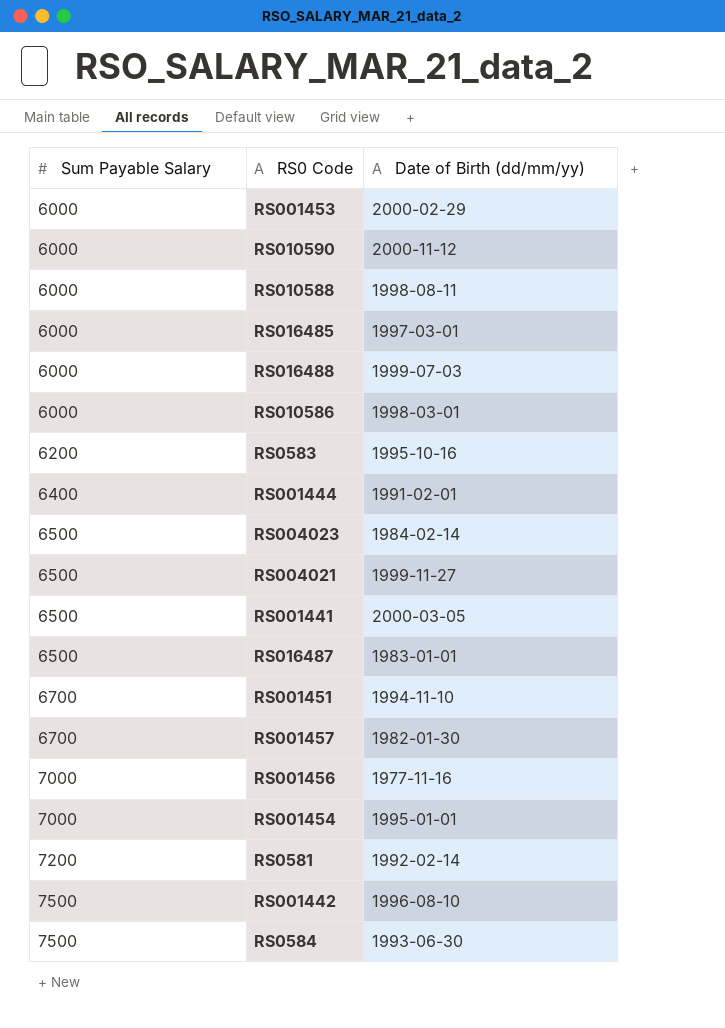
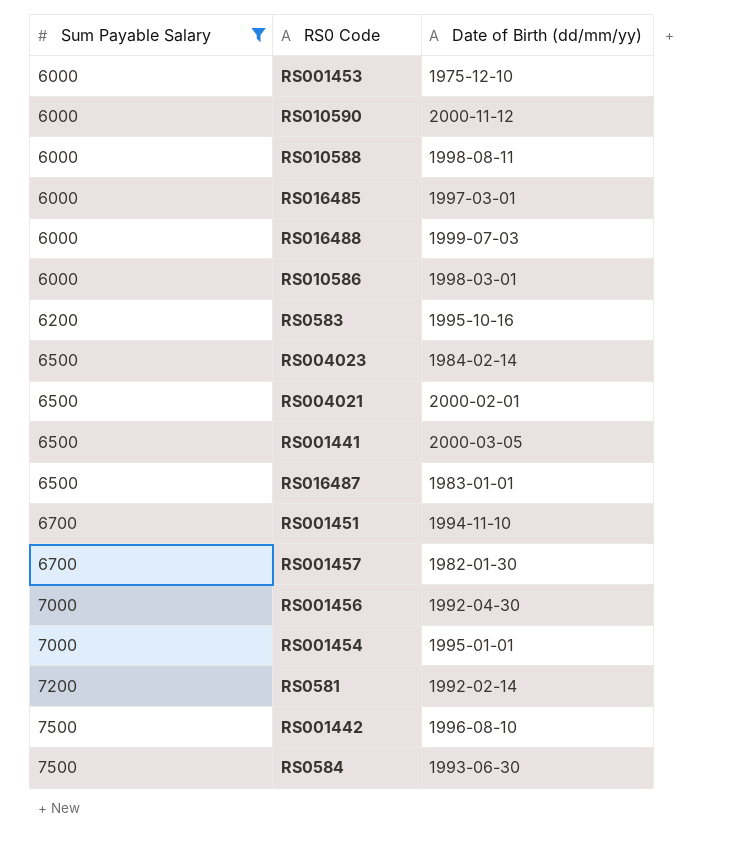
filter: none -> Sum Payable Salary != 6400
RS001453 | Date of Birth (dd/mm/yy): 2000-02-29 -> 1975-12-10
RS004021 | Date of Birth (dd/mm/yy): 1999-11-27 -> 2000-02-01
RS001456 | Date of Birth (dd/mm/yy): 1977-11-16 -> 1992-04-30

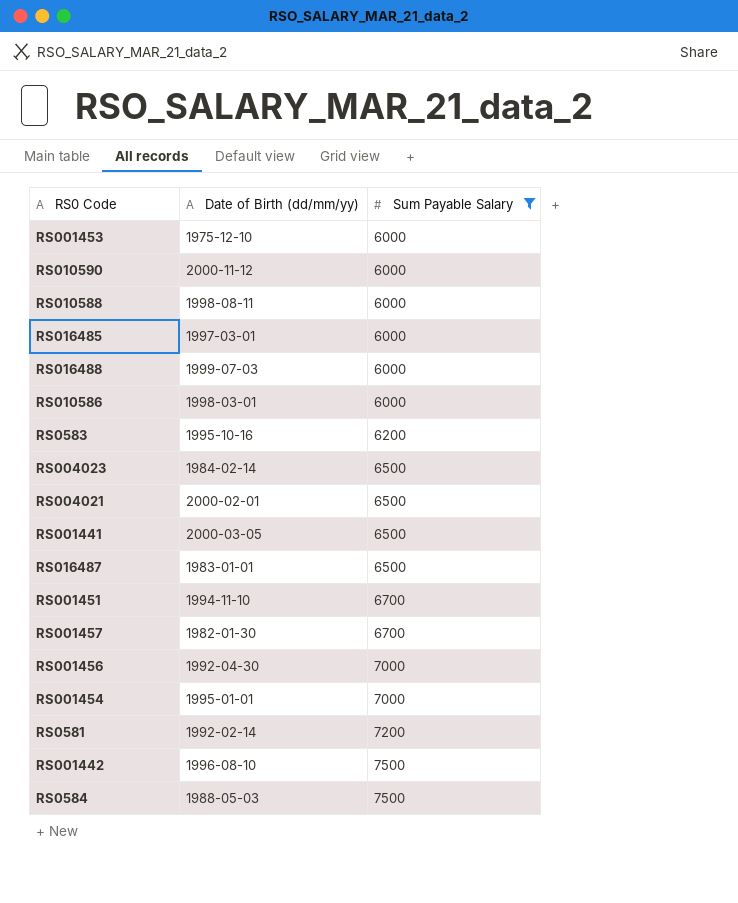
column Sum Payable Salary | position: 1 -> 3
RS0584 | Date of Birth (dd/mm/yy): 1993-06-30 -> 1988-05-03

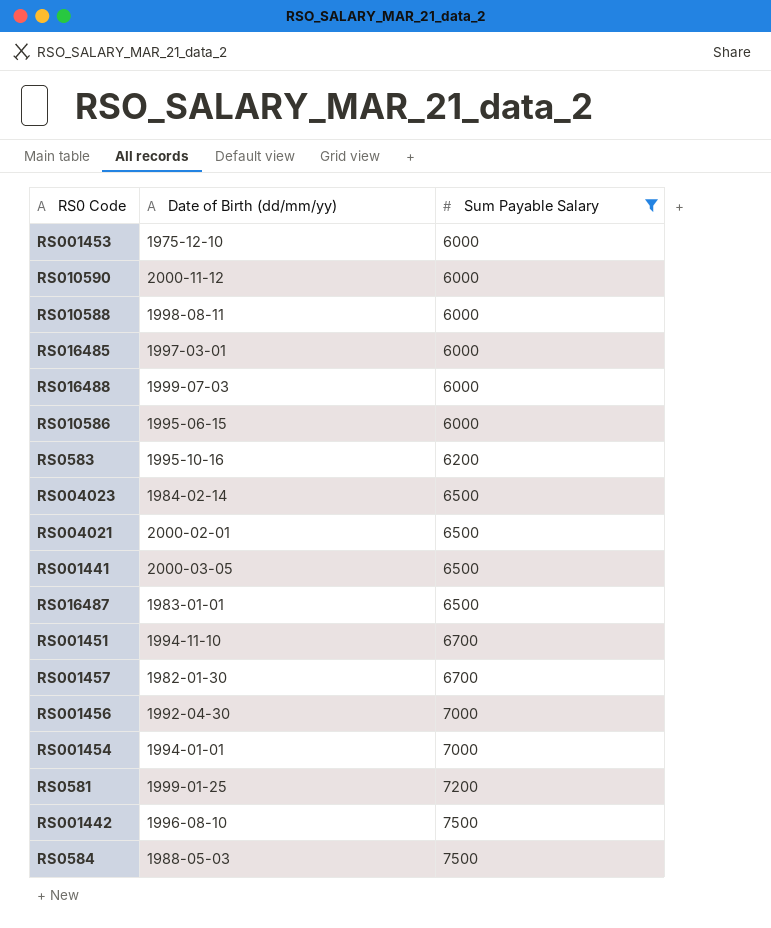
RS010586 | Date of Birth (dd/mm/yy): 1998-03-01 -> 1995-06-15
RS001454 | Date of Birth (dd/mm/yy): 1995-01-01 -> 1994-01-01
RS0581 | Date of Birth (dd/mm/yy): 1992-02-14 -> 1999-01-25

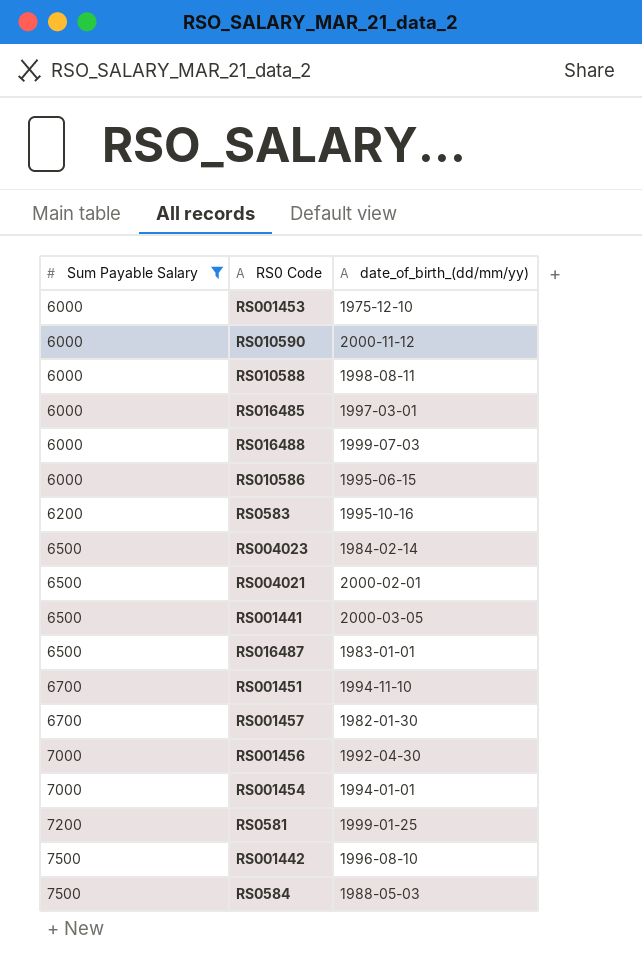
column Sum Payable Salary | position: 3 -> 1
column name: Date of Birth (dd/mm/yy) -> date_of_birth_(dd/mm/yy)

